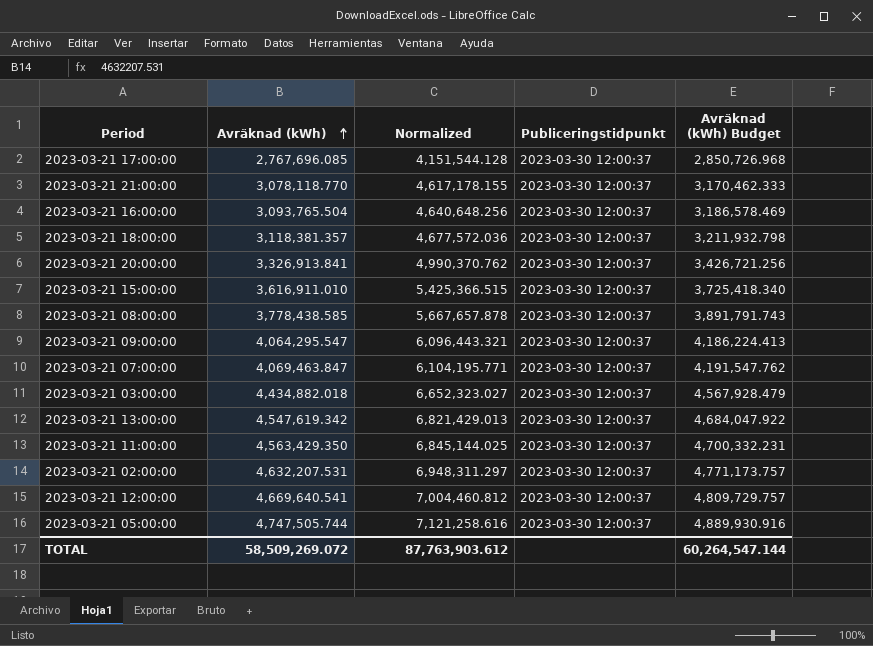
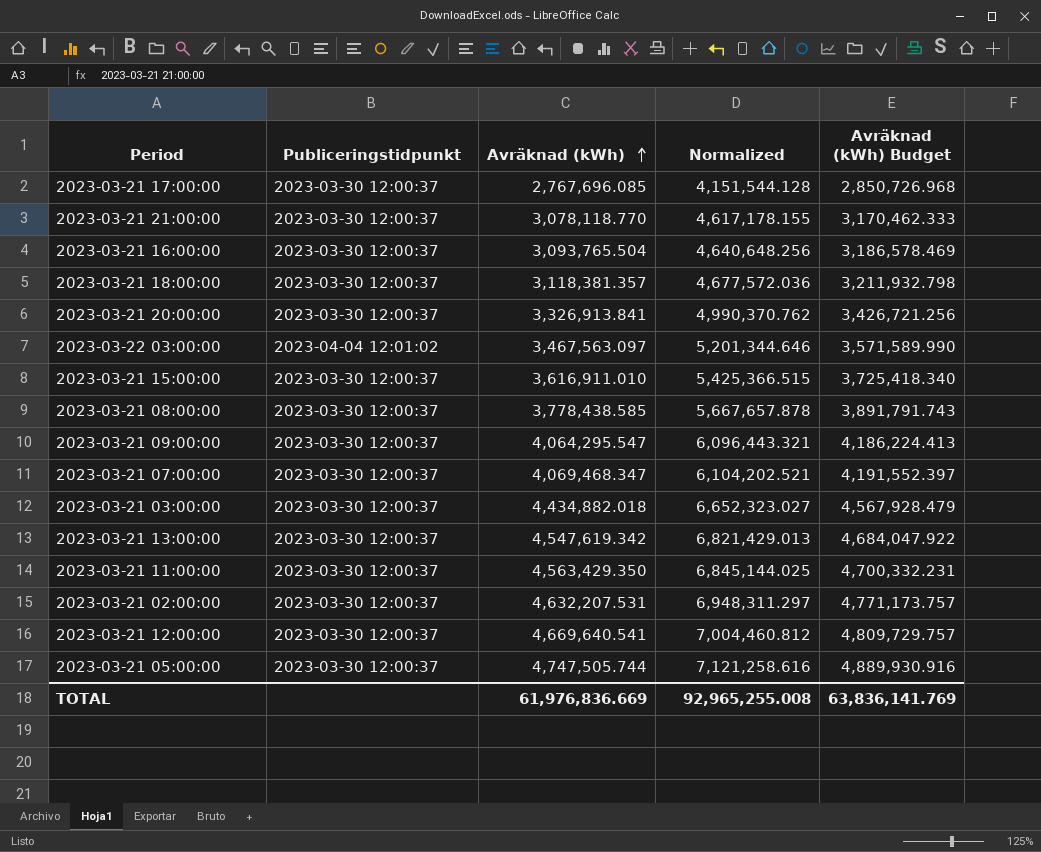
column Publiceringstidpunkt | position: 4 -> 2
row 2023-03-22 03:00:00: none -> 2023-04-04 12:01:02 | 3,467,563.097 | 5,201,344.646 | 3,571,589.990
2023-03-21 07:00:00 | Avräknad (kWh): 4,069,463.847 -> 4,069,468.347
2023-03-21 07:00:00 | Normalized: 6,104,195.771 -> 6,104,202.521
2023-03-21 07:00:00 | Avräknad (kWh) Budget: 4,191,547.762 -> 4,191,552.397
TOTAL | Avräknad (kWh): 58,509,269.072 -> 61,976,836.669
TOTAL | Normalized: 87,763,903.612 -> 92,965,255.008
TOTAL | Avräknad (kWh) Budget: 60,264,547.144 -> 63,836,141.769

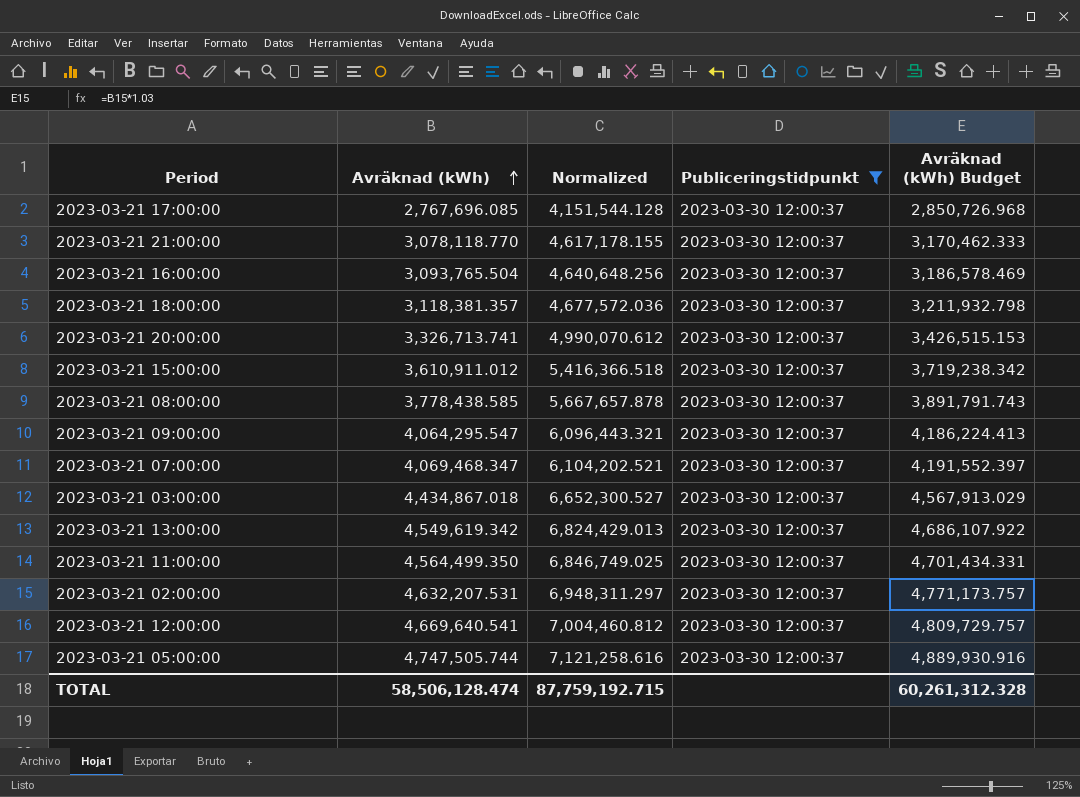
filter: none -> Publiceringstidpunkt = 2023-03-30 12:00:37
column Publiceringstidpunkt | position: 2 -> 4
2023-03-21 20:00:00 | Avräknad (kWh): 3,326,913.841 -> 3,326,713.741
2023-03-21 20:00:00 | Normalized: 4,990,370.762 -> 4,990,070.612
2023-03-21 20:00:00 | Avräknad (kWh) Budget: 3,426,721.256 -> 3,426,515.153
2023-03-21 15:00:00 | Avräknad (kWh): 3,616,911.010 -> 3,610,911.012
2023-03-21 15:00:00 | Normalized: 5,425,366.515 -> 5,416,366.518
2023-03-21 15:00:00 | Avräknad (kWh) Budget: 3,725,418.340 -> 3,719,238.342
2023-03-21 03:00:00 | Avräknad (kWh): 4,434,882.018 -> 4,434,867.018
2023-03-21 03:00:00 | Normalized: 6,652,323.027 -> 6,652,300.527
2023-03-21 03:00:00 | Avräknad (kWh) Budget: 4,567,928.479 -> 4,567,913.029
2023-03-21 13:00:00 | Avräknad (kWh): 4,547,619.342 -> 4,549,619.342
2023-03-21 13:00:00 | Normalized: 6,821,429.013 -> 6,824,429.013
2023-03-21 13:00:00 | Avräknad (kWh) Budget: 4,684,047.922 -> 4,686,107.922
2023-03-21 11:00:00 | Avräknad (kWh): 4,563,429.350 -> 4,564,499.350
2023-03-21 11:00:00 | Normalized: 6,845,144.025 -> 6,846,749.025
2023-03-21 11:00:00 | Avräknad (kWh) Budget: 4,700,332.231 -> 4,701,434.331
TOTAL | Avräknad (kWh): 61,976,836.669 -> 58,506,128.474
TOTAL | Normalized: 92,965,255.008 -> 87,759,192.715
TOTAL | Avräknad (kWh) Budget: 63,836,141.769 -> 60,261,312.328

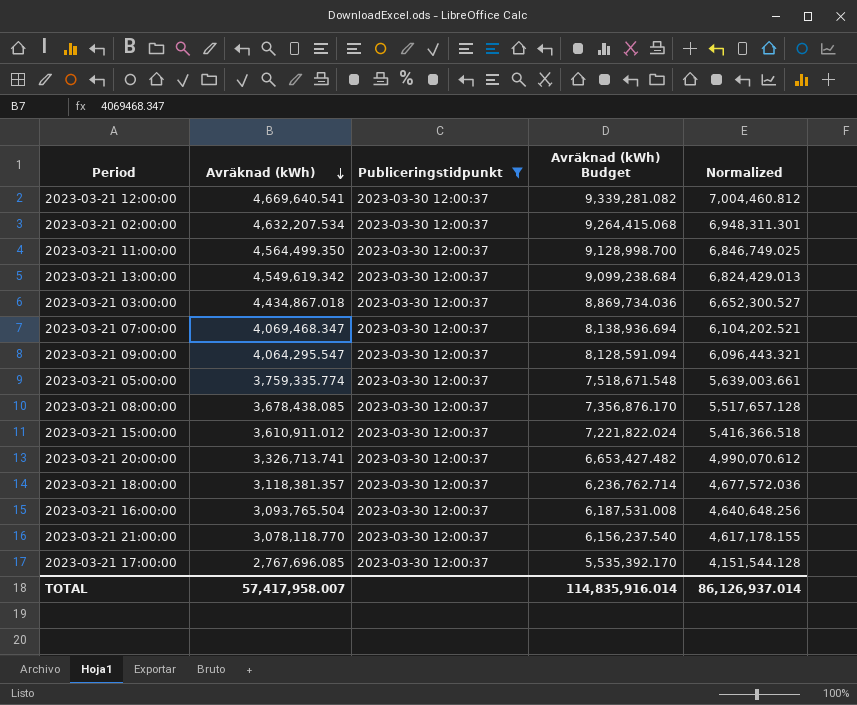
row order: Avräknad (kWh) ascending -> Avräknad (kWh) descending
column Avräknad (kWh) Budget | formula: [Avräknad (kWh)] * 1.03 -> [Avräknad (kWh)] * 2
column Normalized | position: 3 -> 5
2023-03-21 02:00:00 | Avräknad (kWh): 4,632,207.531 -> 4,632,207.534
2023-03-21 02:00:00 | Normalized: 6,948,311.297 -> 6,948,311.301
2023-03-21 05:00:00 | Avräknad (kWh): 4,747,505.744 -> 3,759,335.774
2023-03-21 05:00:00 | Normalized: 7,121,258.616 -> 5,639,003.661
2023-03-21 08:00:00 | Avräknad (kWh): 3,778,438.585 -> 3,678,438.085
2023-03-21 08:00:00 | Normalized: 5,667,657.878 -> 5,517,657.128
TOTAL | Avräknad (kWh): 58,506,128.474 -> 57,417,958.007
TOTAL | Avräknad (kWh) Budget: 60,261,312.328 -> 114,835,916.014
TOTAL | Normalized: 87,759,192.715 -> 86,126,937.014

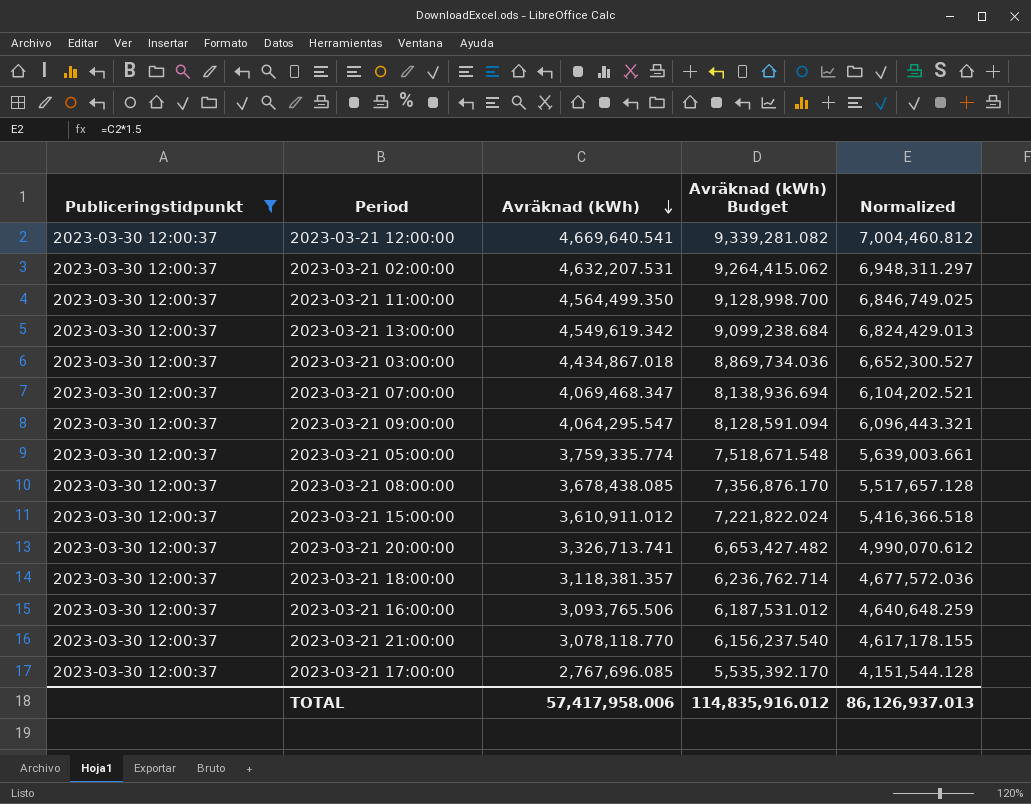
column Publiceringstidpunkt | position: 3 -> 1
2023-03-21 02:00:00 | Avräknad (kWh): 4,632,207.534 -> 4,632,207.531
2023-03-21 02:00:00 | Avräknad (kWh) Budget: 9,264,415.068 -> 9,264,415.062
2023-03-21 02:00:00 | Normalized: 6,948,311.301 -> 6,948,311.297
2023-03-21 16:00:00 | Avräknad (kWh): 3,093,765.504 -> 3,093,765.506
2023-03-21 16:00:00 | Avräknad (kWh) Budget: 6,187,531.008 -> 6,187,531.012
2023-03-21 16:00:00 | Normalized: 4,640,648.256 -> 4,640,648.259
TOTAL | Avräknad (kWh): 57,417,958.007 -> 57,417,958.006
TOTAL | Avräknad (kWh) Budget: 114,835,916.014 -> 114,835,916.012
TOTAL | Normalized: 86,126,937.014 -> 86,126,937.013

